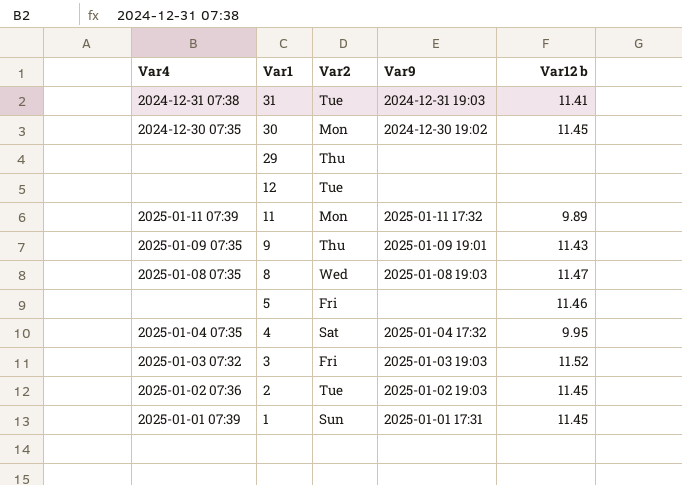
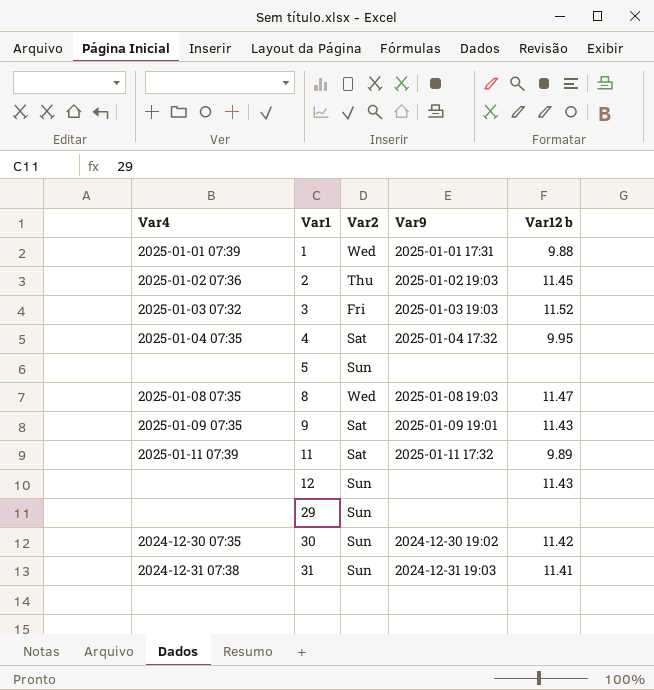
row order: Var1 descending -> Var1 ascending
1 | Var2: Sun -> Wed
1 | Var12 b: 11.45 -> 9.88
2 | Var2: Tue -> Thu
5 | Var2: Fri -> Sun
5 | Var12 b: 11.46 -> none
9 | Var2: Thu -> Sat
11 | Var2: Mon -> Sat
12 | Var2: Tue -> Sun
12 | Var12 b: none -> 11.43
29 | Var2: Thu -> Sun
30 | Var2: Mon -> Sun
30 | Var12 b: 11.45 -> 11.42
31 | Var2: Tue -> Sun

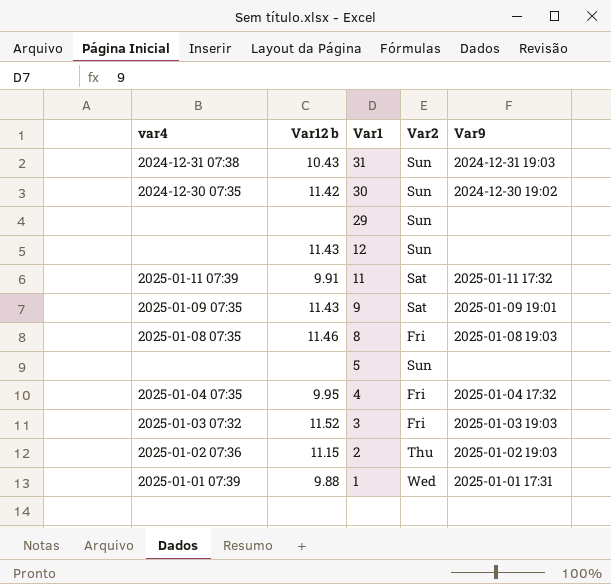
row order: Var1 ascending -> Var1 descending
column name: Var4 -> var4
column Var12 b | position: 5 -> 2
31 | Var12 b: 11.41 -> 10.43
11 | Var12 b: 9.89 -> 9.91
8 | Var12 b: 11.47 -> 11.46
8 | Var2: Wed -> Fri
4 | Var2: Sat -> Fri
2 | Var12 b: 11.45 -> 11.15

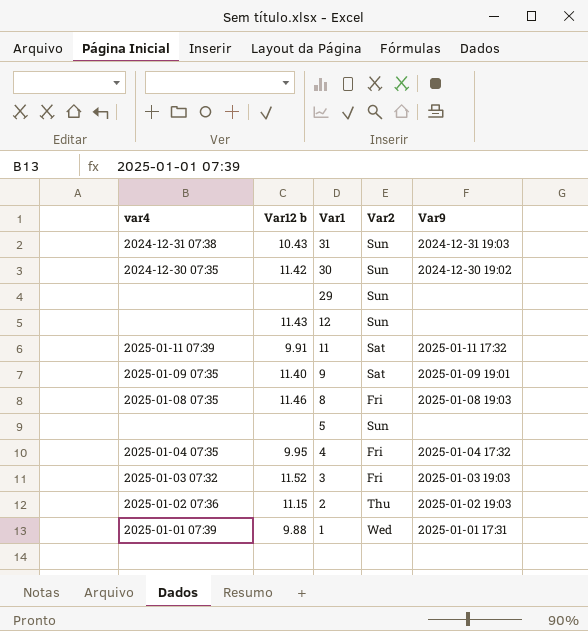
9 | Var12 b: 11.43 -> 11.40

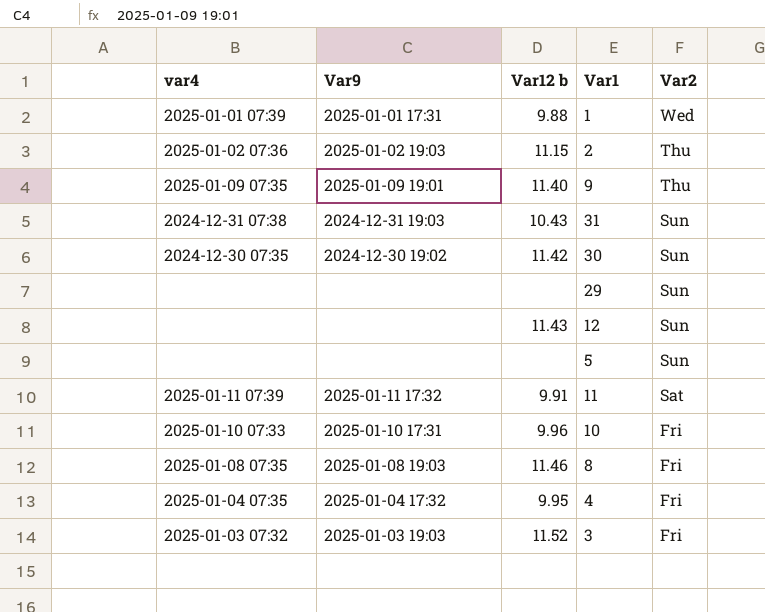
row order: Var1 descending -> Var2 descending
column Var9 | position: 5 -> 2
9 | Var2: Sat -> Thu
row 10: none -> 2025-01-10 07:33 | 2025-01-10 17:31 | 9.96 | Fri

